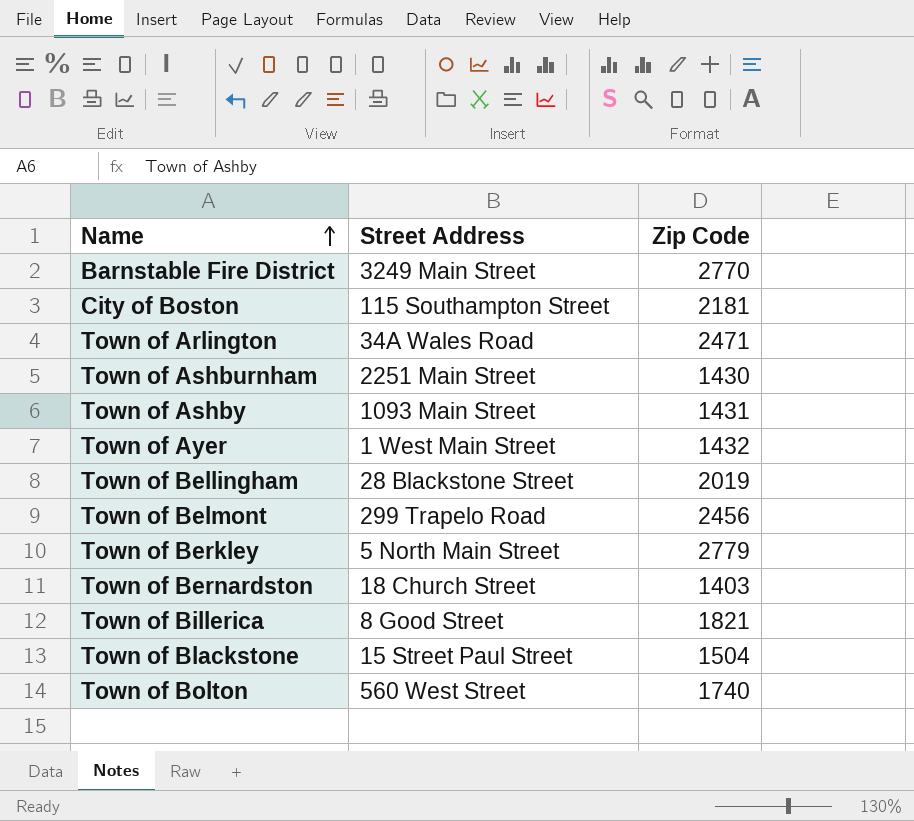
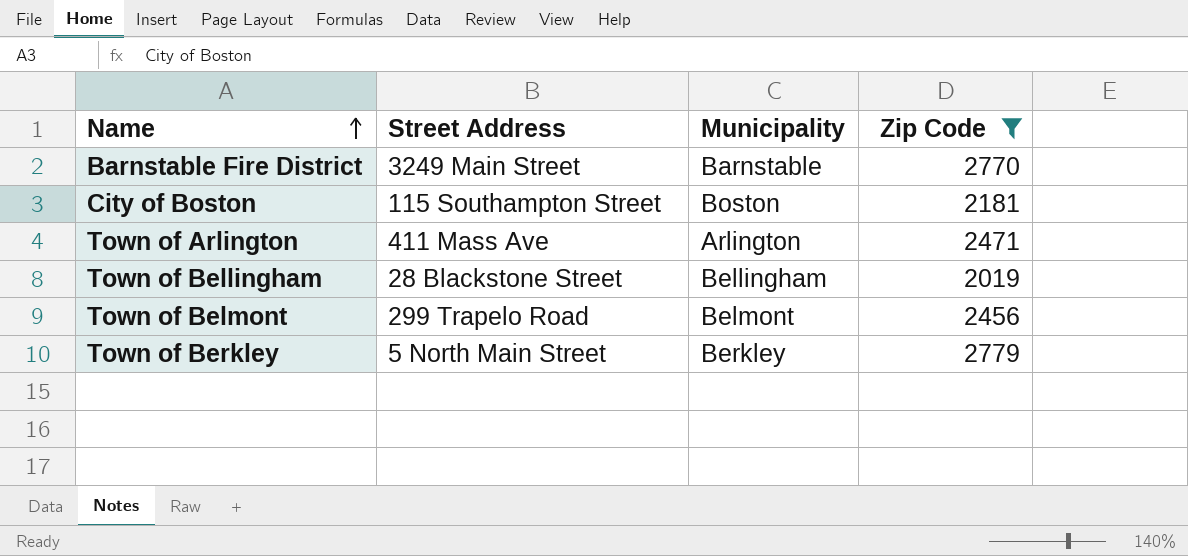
filter: none -> Zip Code >= 2019
column Municipality | position: none -> 3
Town of Arlington | Street Address: 34A Wales Road -> 411 Mass Ave

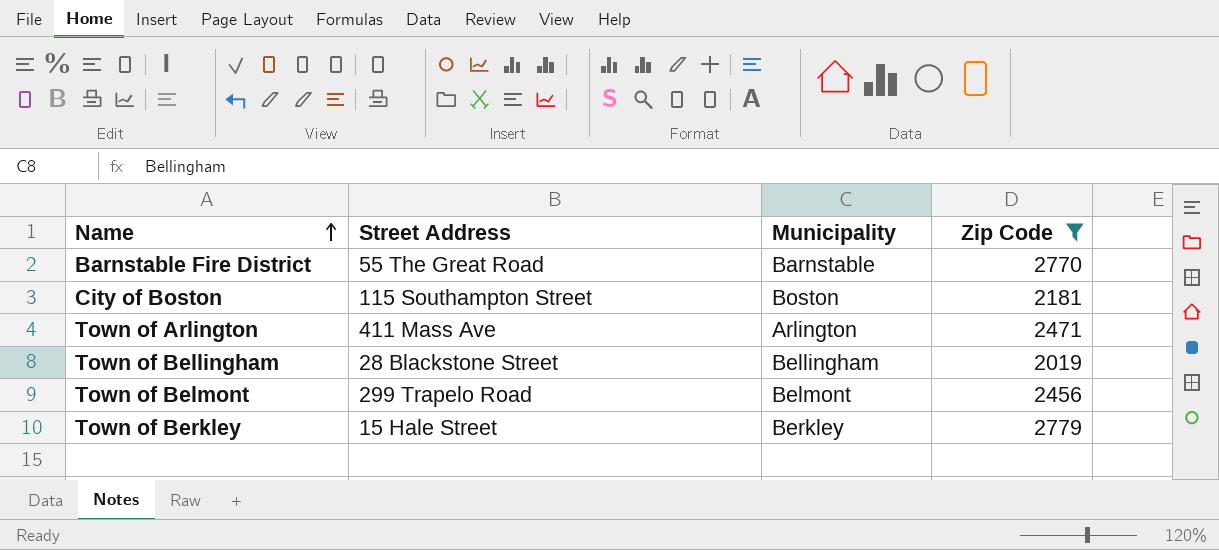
Barnstable Fire District | Street Address: 3249 Main Street -> 55 The Great Road
Town of Berkley | Street Address: 5 North Main Street -> 15 Hale Street

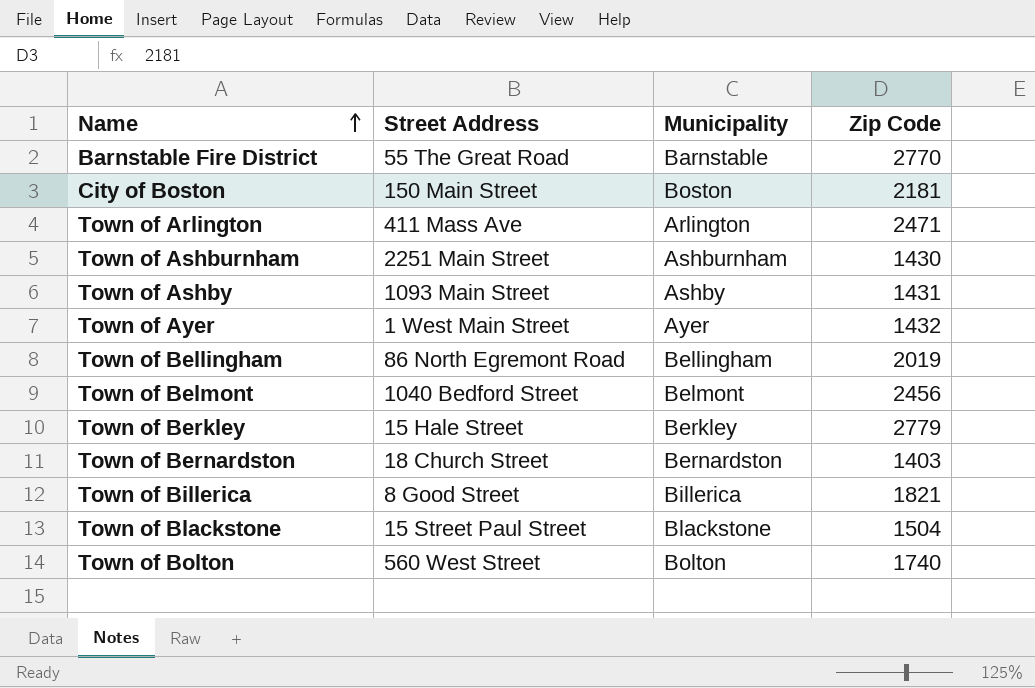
filter: Zip Code >= 2019 -> none
City of Boston | Street Address: 115 Southampton Street -> 150 Main Street
Town of Bellingham | Street Address: 28 Blackstone Street -> 86 North Egremont Road
Town of Belmont | Street Address: 299 Trapelo Road -> 1040 Bedford Street

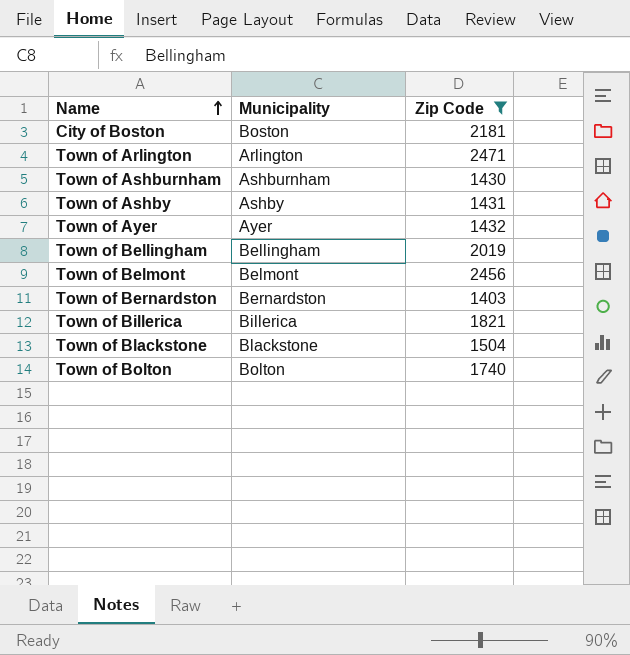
filter: none -> Zip Code <= 2471
column Street Address | position: 2 -> none

